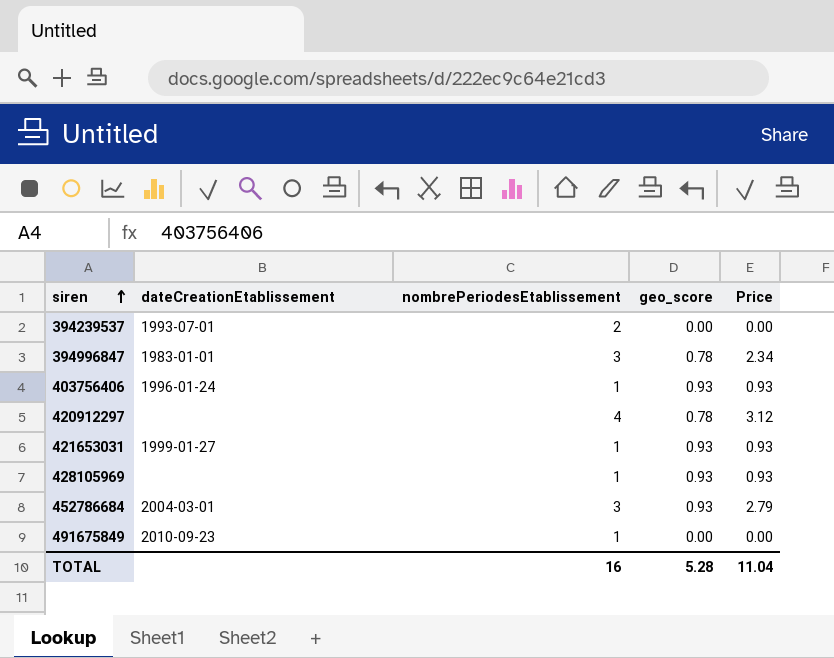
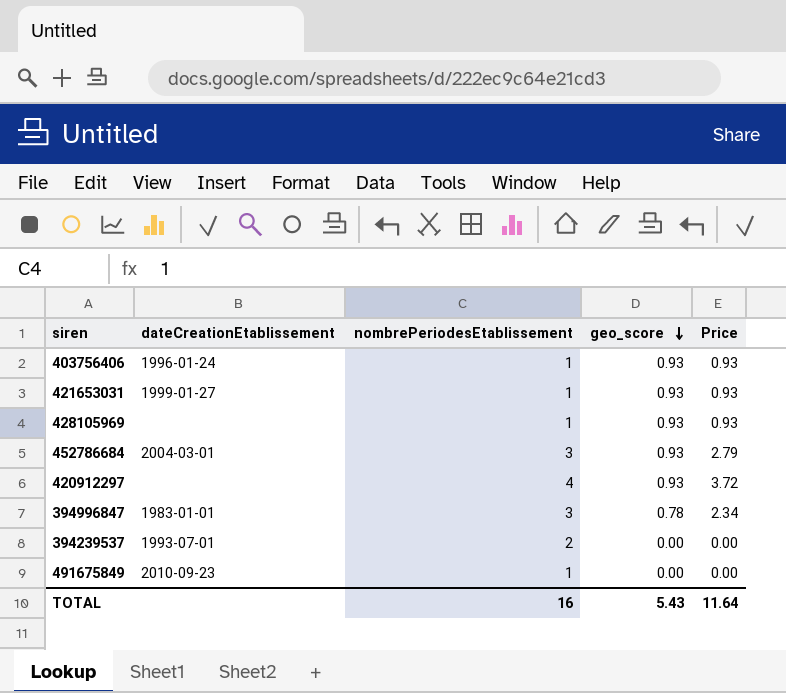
row order: siren ascending -> geo_score descending
420912297 | geo_score: 0.78 -> 0.93
420912297 | Price: 3.12 -> 3.72
TOTAL | geo_score: 5.28 -> 5.43
TOTAL | Price: 11.04 -> 11.64

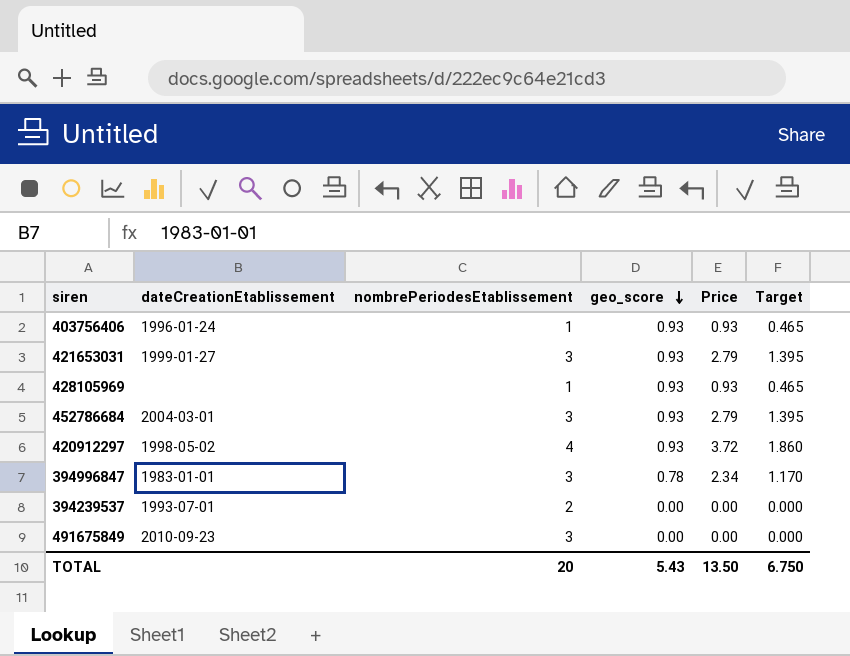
column Target | formula: none -> [Price] * 0.5
421653031 | nombrePeriodesEtablissement: 1 -> 3
421653031 | Price: 0.93 -> 2.79
420912297 | dateCreationEtablissement: none -> 1998-05-02
491675849 | nombrePeriodesEtablissement: 1 -> 3
TOTAL | nombrePeriodesEtablissement: 16 -> 20
TOTAL | Price: 11.64 -> 13.50

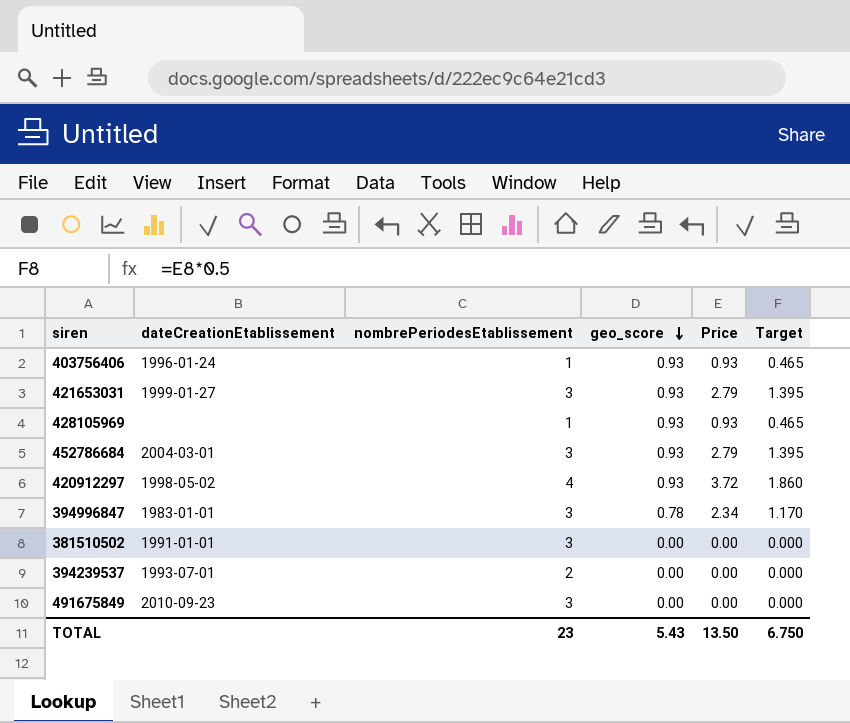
row 381510502: none -> 1991-01-01 | 3 | 0.00 | 0.00 | 0.000
TOTAL | nombrePeriodesEtablissement: 20 -> 23

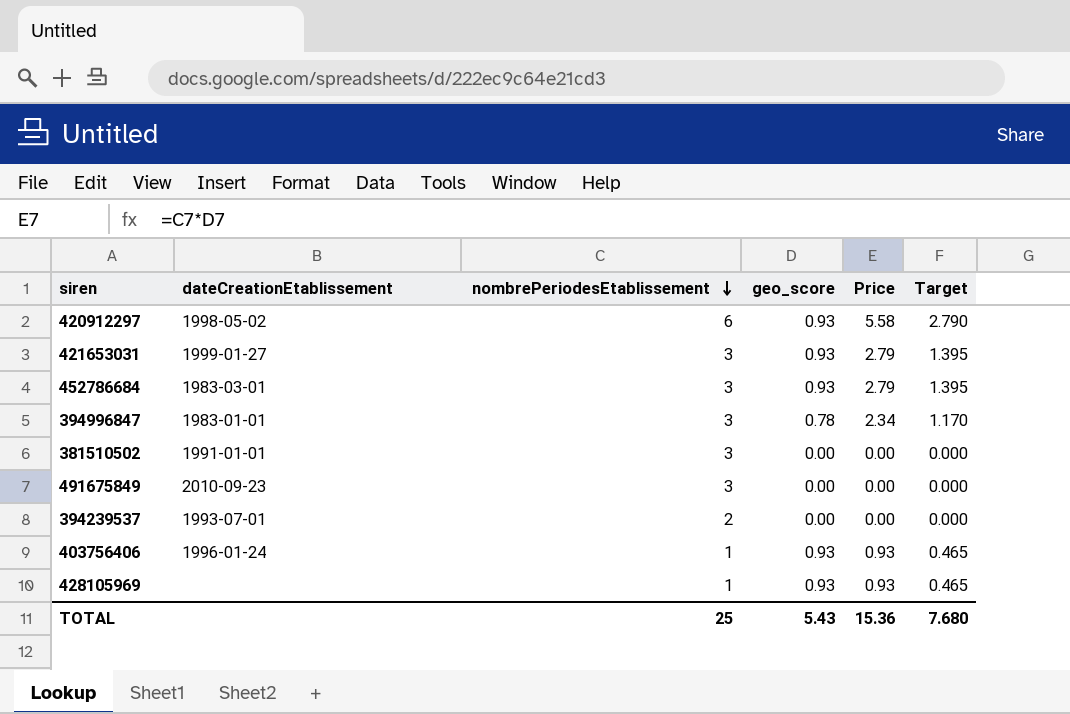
row order: geo_score descending -> nombrePeriodesEtablissement descending
420912297 | nombrePeriodesEtablissement: 4 -> 6
420912297 | Price: 3.72 -> 5.58
420912297 | Target: 1.860 -> 2.790
452786684 | dateCreationEtablissement: 2004-03-01 -> 1983-03-01
TOTAL | nombrePeriodesEtablissement: 23 -> 25
TOTAL | Price: 13.50 -> 15.36
TOTAL | Target: 6.750 -> 7.680

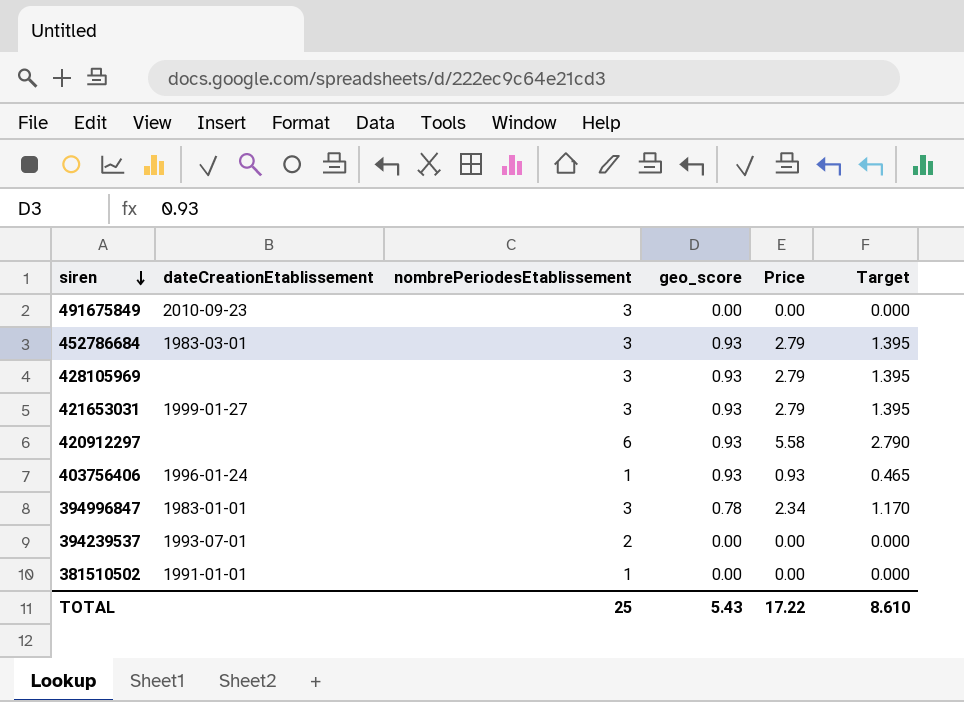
row order: nombrePeriodesEtablissement descending -> siren descending
428105969 | nombrePeriodesEtablissement: 1 -> 3
428105969 | Price: 0.93 -> 2.79
428105969 | Target: 0.465 -> 1.395
420912297 | dateCreationEtablissement: 1998-05-02 -> none
381510502 | nombrePeriodesEtablissement: 3 -> 1
TOTAL | Price: 15.36 -> 17.22
TOTAL | Target: 7.680 -> 8.610

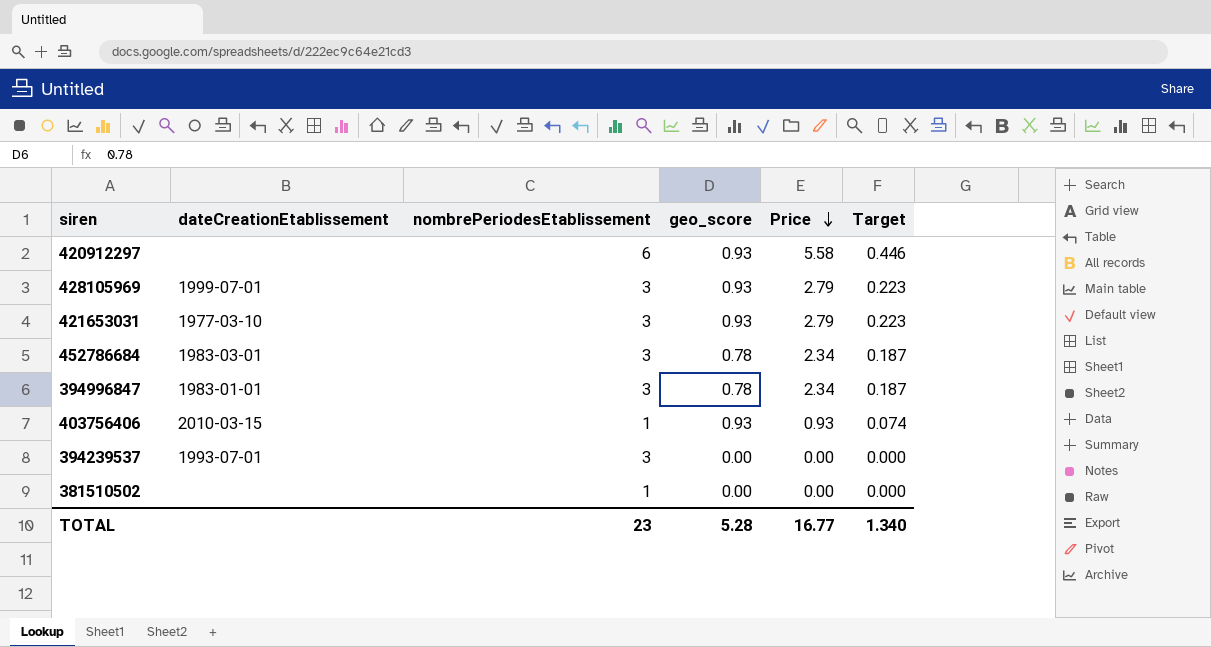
row order: siren descending -> Price descending
column Target | formula: [Price] * 0.5 -> [Price] * 0.08
row 491675849: 2010-09-23 | 3 | 0.00 | 0.00 | 0.000 -> none
428105969 | dateCreationEtablissement: none -> 1999-07-01
421653031 | dateCreationEtablissement: 1999-01-27 -> 1977-03-10
452786684 | geo_score: 0.93 -> 0.78
452786684 | Price: 2.79 -> 2.34
403756406 | dateCreationEtablissement: 1996-01-24 -> 2010-03-15
394239537 | nombrePeriodesEtablissement: 2 -> 3
381510502 | dateCreationEtablissement: 1991-01-01 -> none
TOTAL | nombrePeriodesEtablissement: 25 -> 23
TOTAL | geo_score: 5.43 -> 5.28
TOTAL | Price: 17.22 -> 16.77
TOTAL | Target: 8.610 -> 1.340

